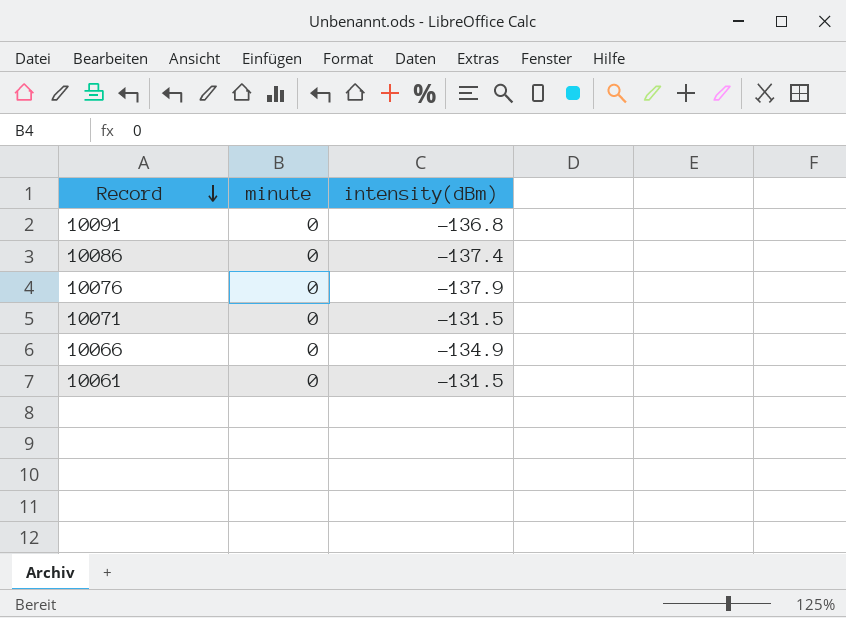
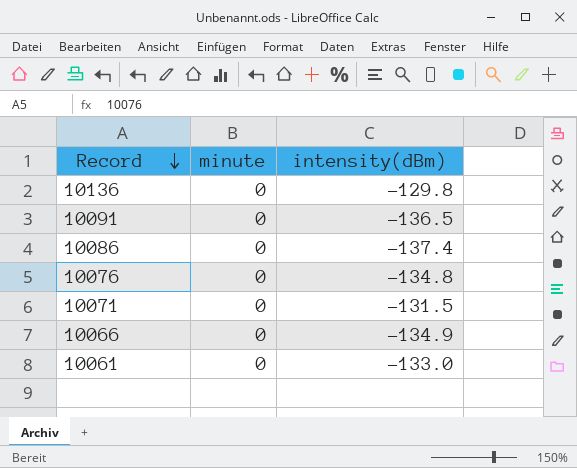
row 10136: none -> 0 | -129.8
10091 | intensity(dBm): -136.8 -> -136.5
10076 | intensity(dBm): -137.9 -> -134.8
10061 | intensity(dBm): -131.5 -> -133.0

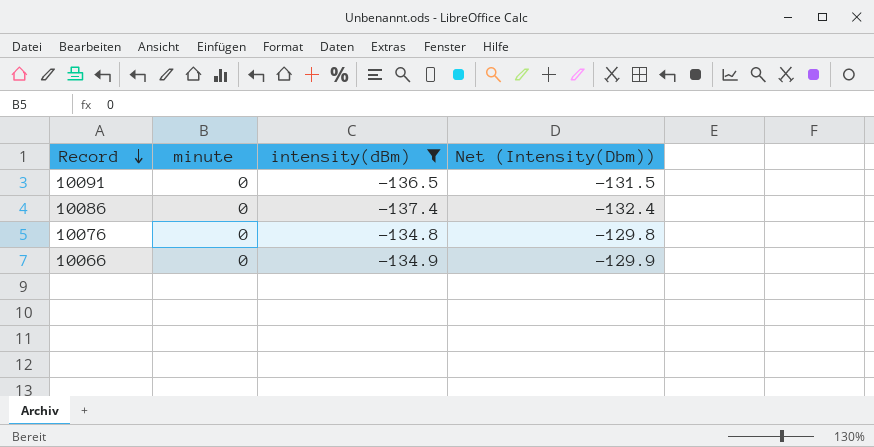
filter: none -> intensity(dBm) <= -134.8
column Net (Intensity(Dbm)) | formula: none -> [intensity(dBm)] + 5

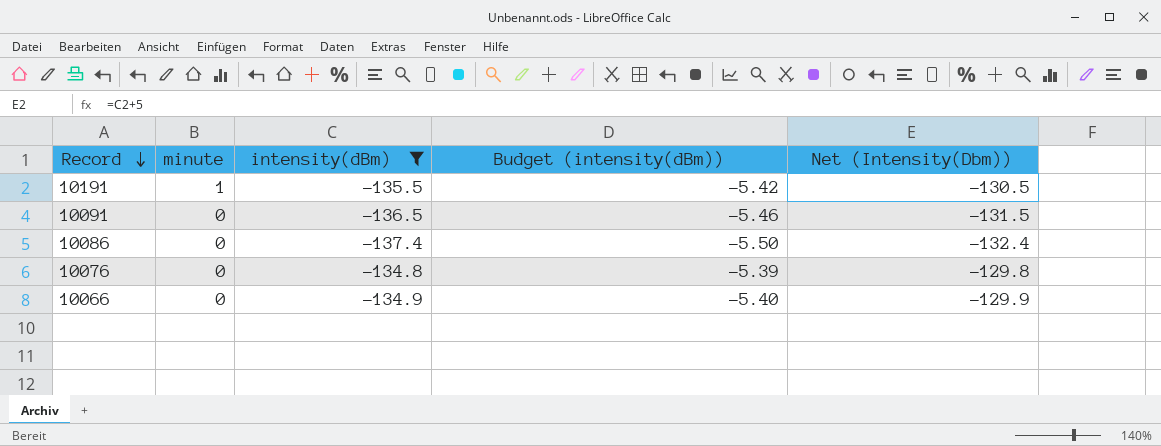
column Budget (intensity(dBm)) | formula: none -> [intensity(dBm)] * 0.04
row 10191: none -> 1 | -135.5 | -5.42 | -130.5

